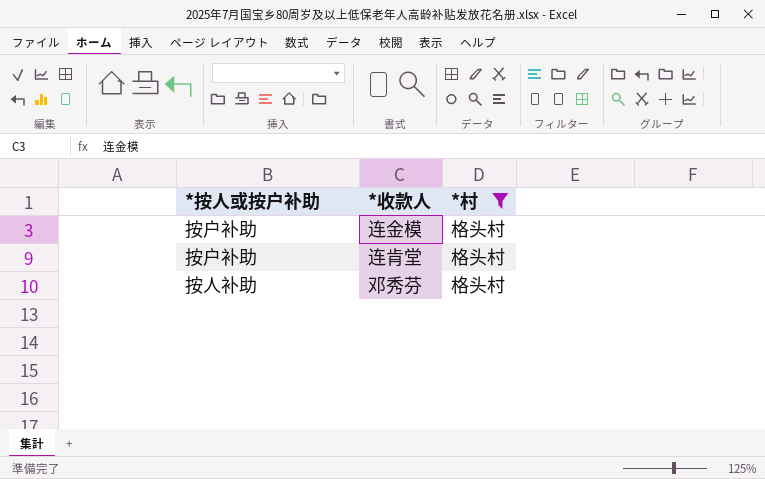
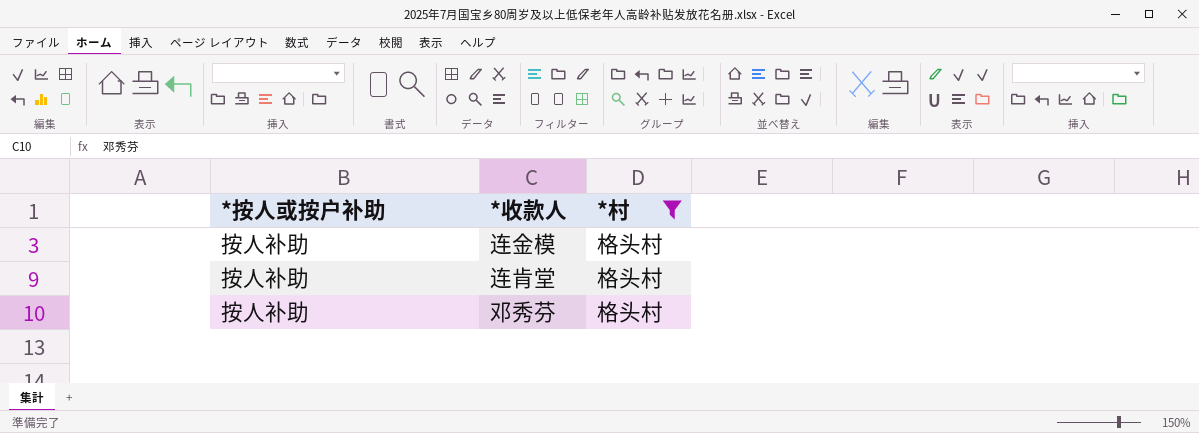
连金模 | *按人或按户补助: 按户补助 -> 按人补助
连肯堂 | *按人或按户补助: 按户补助 -> 按人补助

